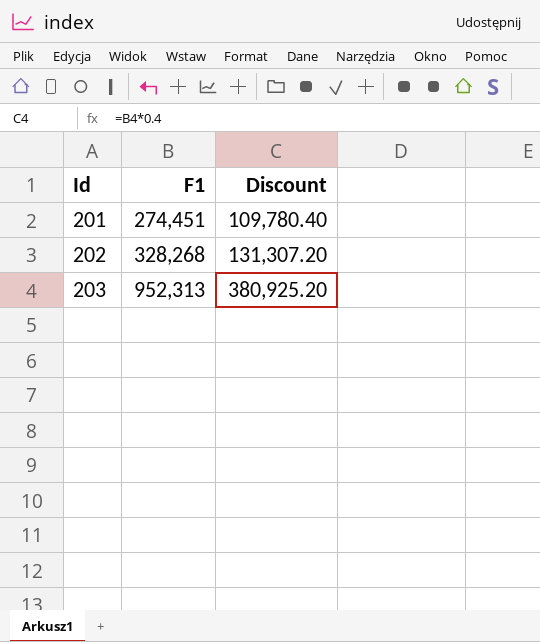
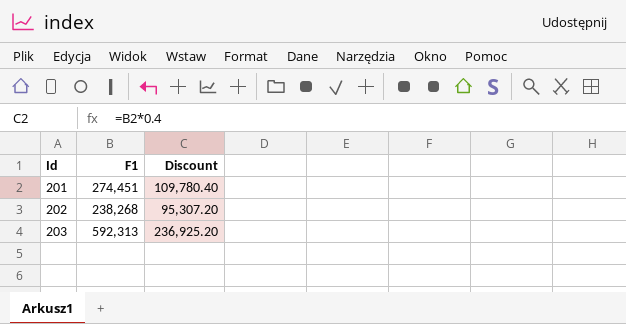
202 | F1: 328,268 -> 238,268
202 | Discount: 131,307.20 -> 95,307.20
203 | F1: 952,313 -> 592,313
203 | Discount: 380,925.20 -> 236,925.20

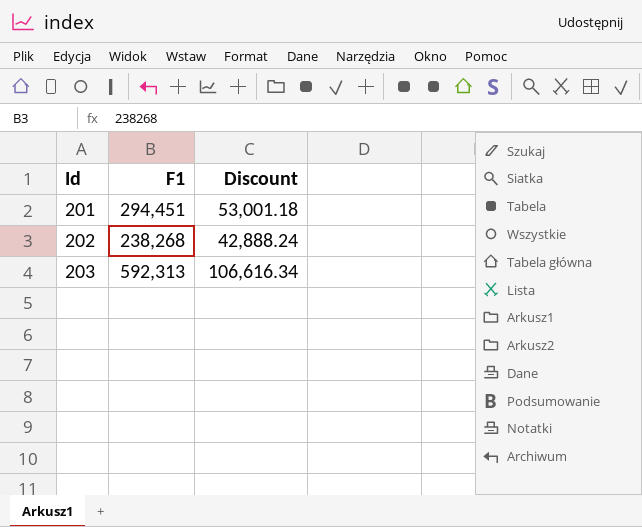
column Discount | formula: [F1] * 0.4 -> [F1] * 0.18
201 | F1: 274,451 -> 294,451

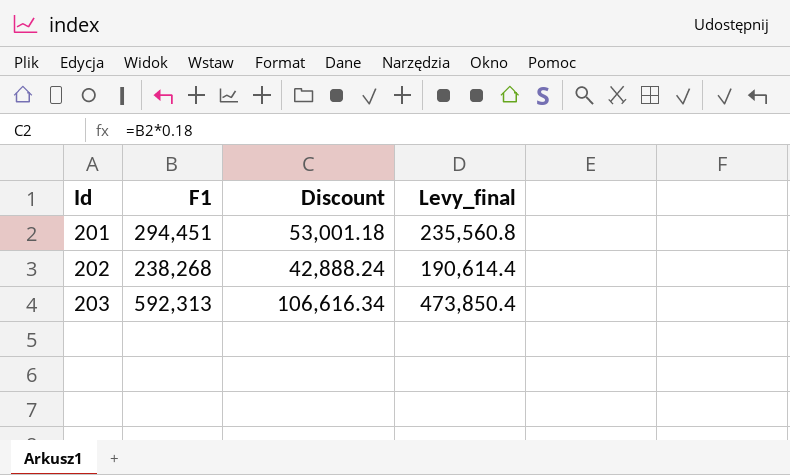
column Levy_final | formula: none -> [F1] * 0.8

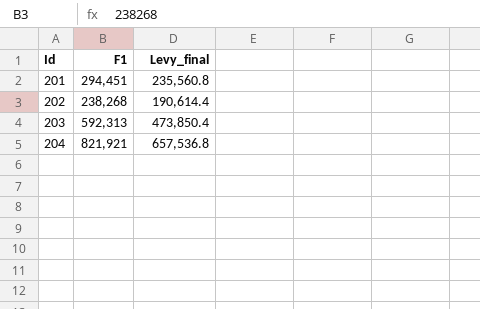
column Discount | formula: [F1] * 0.18 -> none
row 204: none -> 821,921 | 657,536.8

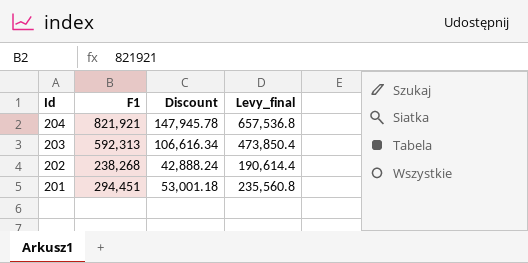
row order: Id ascending -> Id descending
column Discount | formula: none -> [F1] * 0.18

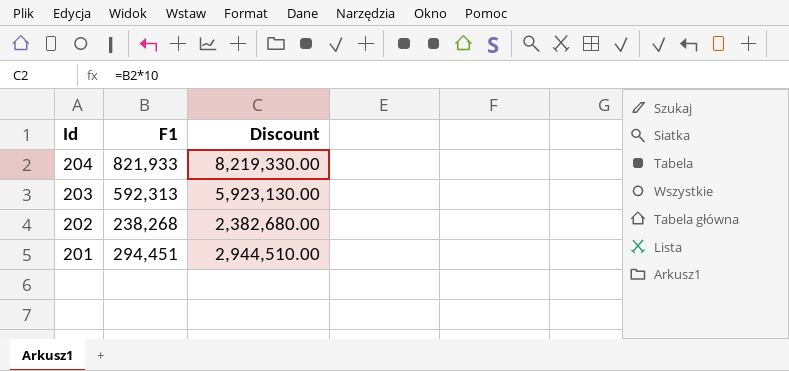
column Levy_final | formula: [F1] * 0.8 -> none
column Discount | formula: [F1] * 0.18 -> [F1] * 10
204 | F1: 821,921 -> 821,933

